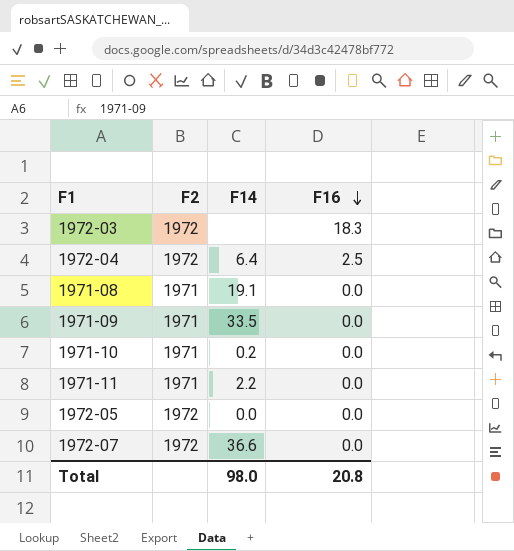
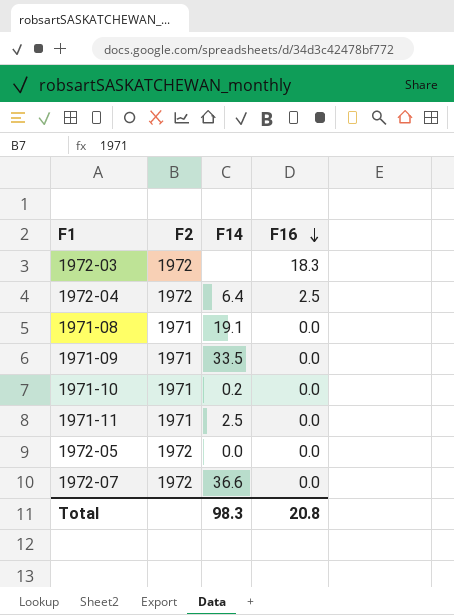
1971-11 | F14: 2.2 -> 2.5
Total | F14: 98.0 -> 98.3

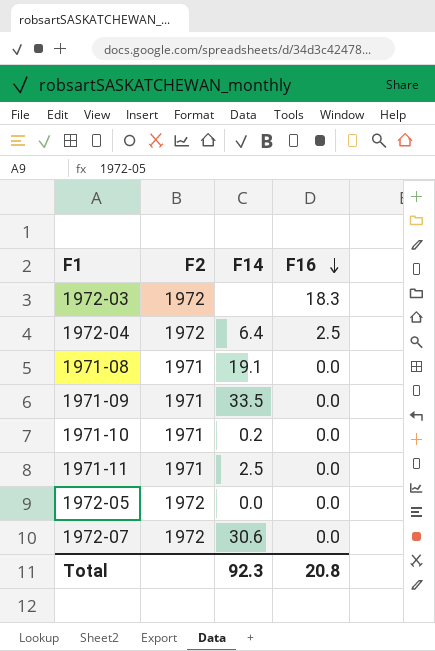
1972-07 | F14: 36.6 -> 30.6
Total | F14: 98.3 -> 92.3

